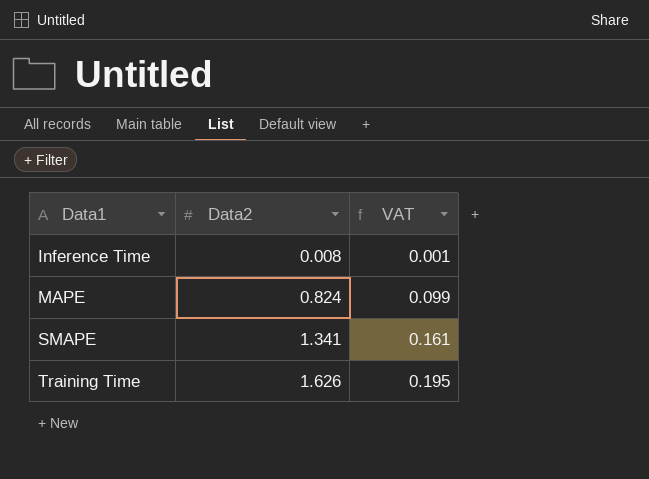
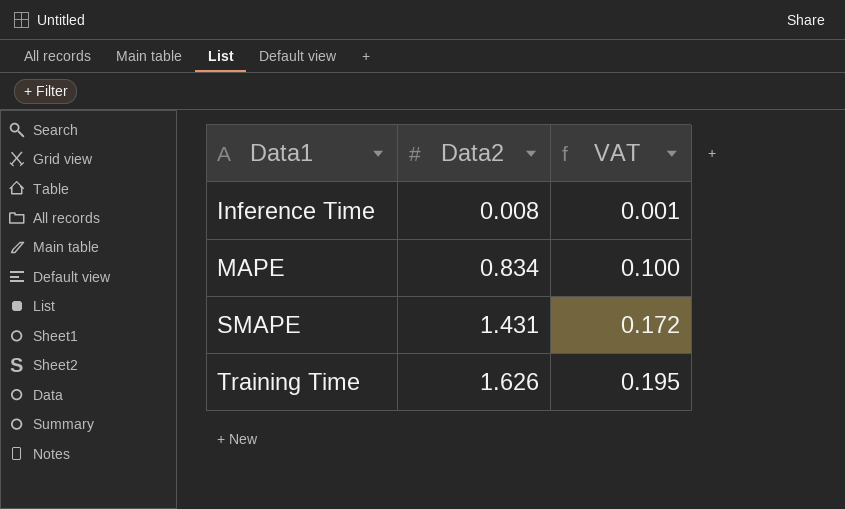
MAPE | Data2: 0.824 -> 0.834
MAPE | VAT: 0.099 -> 0.100
SMAPE | Data2: 1.341 -> 1.431
SMAPE | VAT: 0.161 -> 0.172

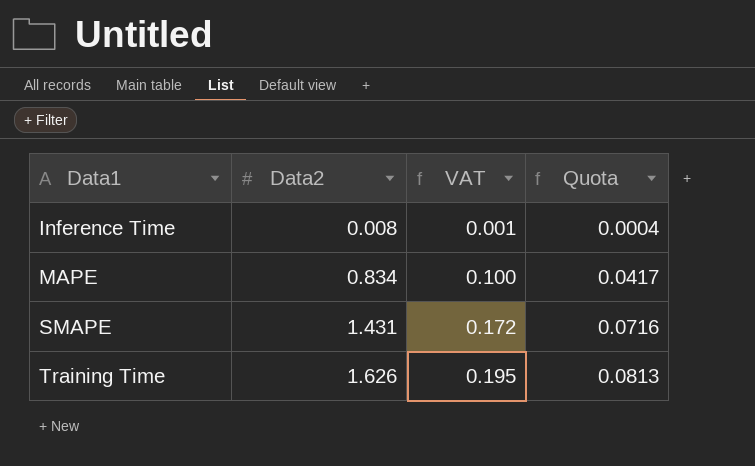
column Quota | formula: none -> [Data2] * 0.05

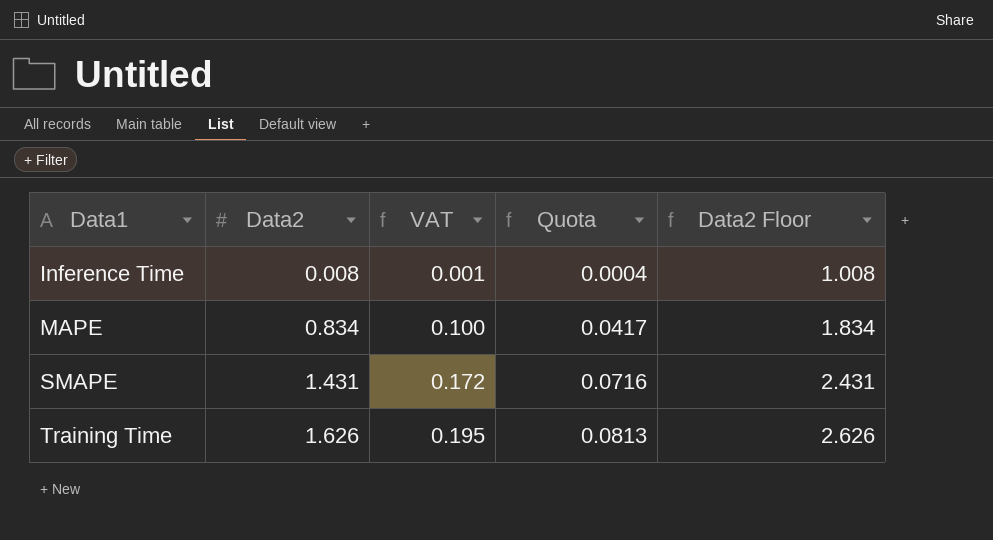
column Data2 Floor | formula: none -> [Data2] + 1

